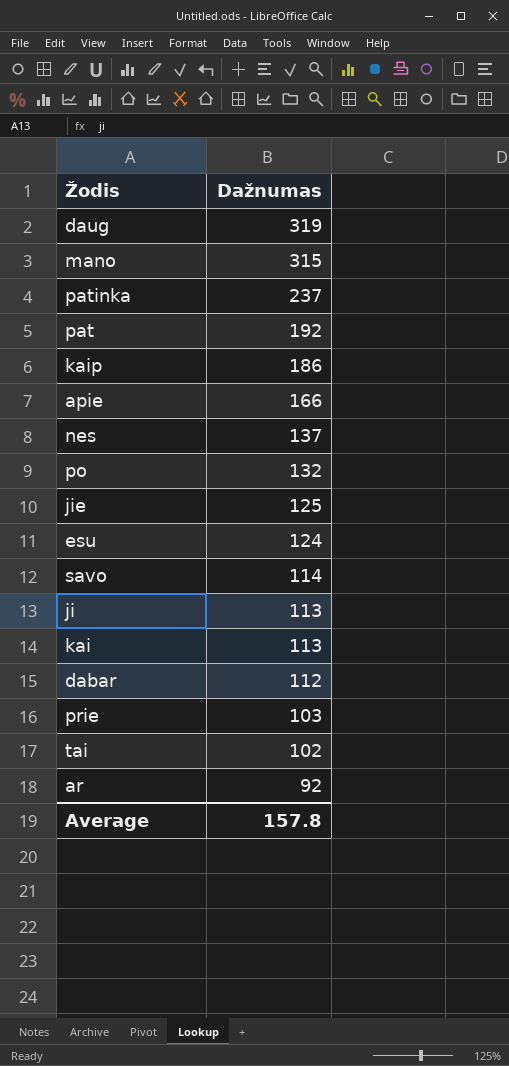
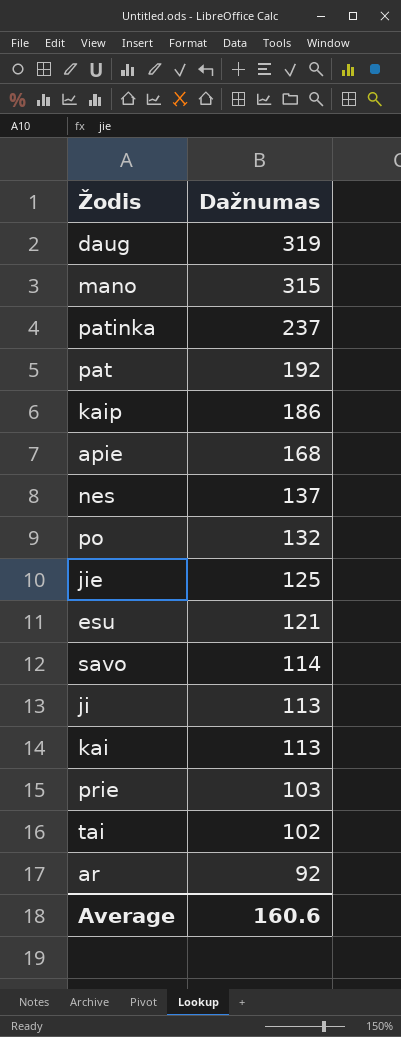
row dabar: 112 -> none
apie | Dažnumas: 166 -> 168
esu | Dažnumas: 124 -> 121
Average | Dažnumas: 157.8 -> 160.6

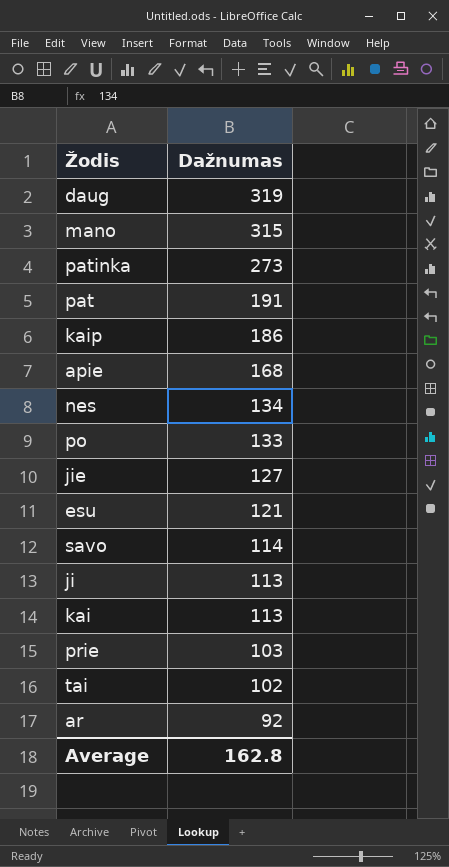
patinka | Dažnumas: 237 -> 273
pat | Dažnumas: 192 -> 191
nes | Dažnumas: 137 -> 134
po | Dažnumas: 132 -> 133
jie | Dažnumas: 125 -> 127
Average | Dažnumas: 160.6 -> 162.8

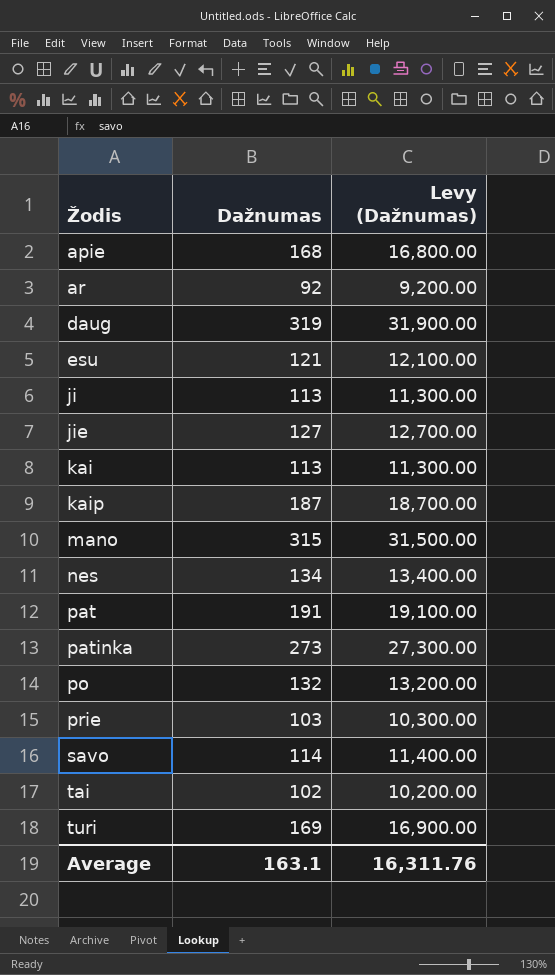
row order: Dažnumas descending -> Žodis ascending
column Levy (Dažnumas) | formula: none -> [Dažnumas] * 100
kaip | Dažnumas: 186 -> 187
po | Dažnumas: 133 -> 132
row turi: none -> 169 | 16,900.00
Average | Dažnumas: 162.8 -> 163.1

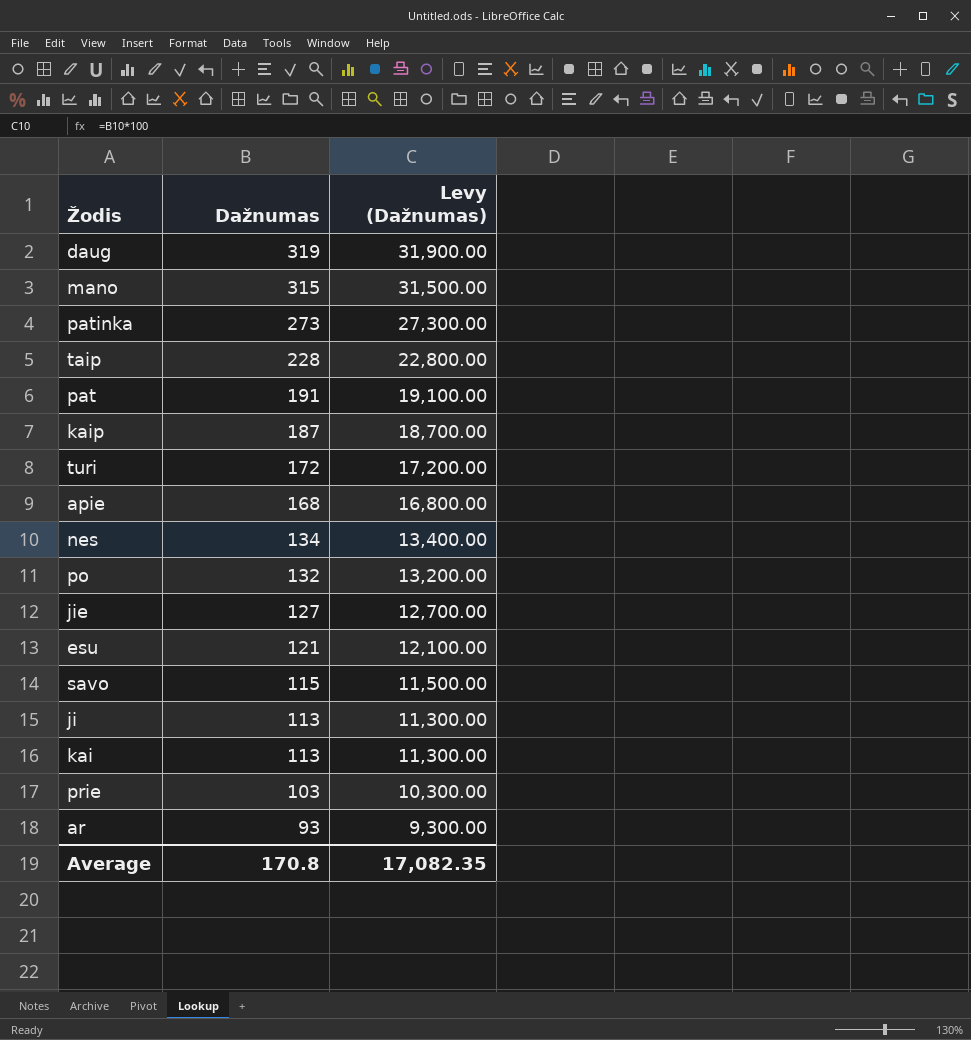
row order: Žodis ascending -> Dažnumas descending
row tai: 102 | 10,200.00 -> none
row taip: none -> 228 | 22,800.00
turi | Dažnumas: 169 -> 172
turi | Levy (Dažnumas): 16,900.00 -> 17,200.00
savo | Dažnumas: 114 -> 115
savo | Levy (Dažnumas): 11,400.00 -> 11,500.00
ar | Dažnumas: 92 -> 93
ar | Levy (Dažnumas): 9,200.00 -> 9,300.00
Average | Dažnumas: 163.1 -> 170.8
Average | Levy (Dažnumas): 16,311.76 -> 17,082.35

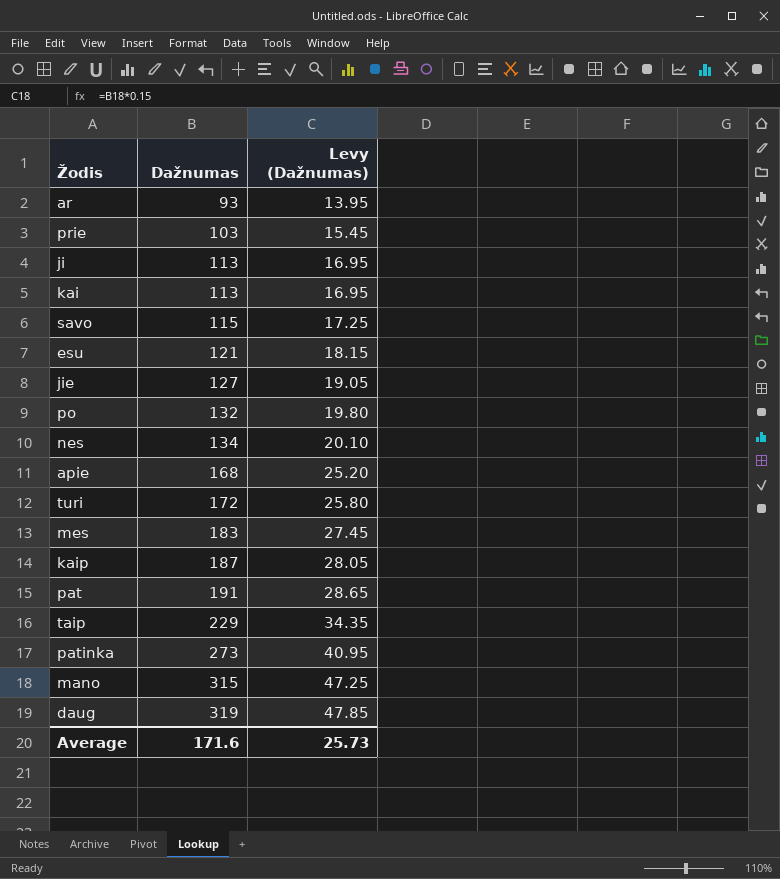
row order: Dažnumas descending -> Dažnumas ascending
column Levy (Dažnumas) | formula: [Dažnumas] * 100 -> [Dažnumas] * 0.15
row mes: none -> 183 | 27.45
taip | Dažnumas: 228 -> 229
Average | Dažnumas: 170.8 -> 171.6
Average | Levy (Dažnumas): 17,082.35 -> 25.73

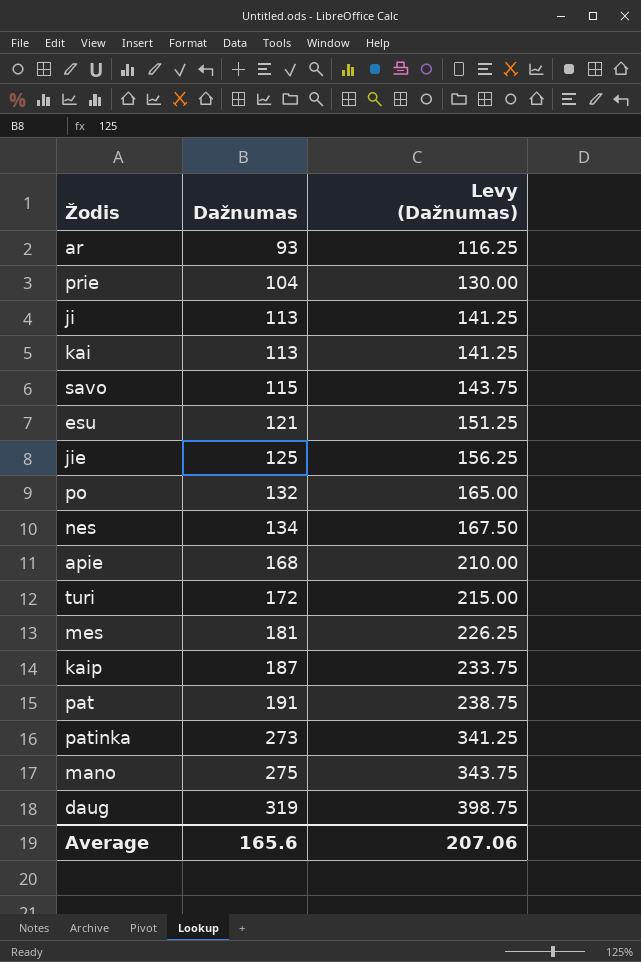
column Levy (Dažnumas) | formula: [Dažnumas] * 0.15 -> [Dažnumas] * 1.25
row taip: 229 | 34.35 -> none
prie | Dažnumas: 103 -> 104
jie | Dažnumas: 127 -> 125
mes | Dažnumas: 183 -> 181
mano | Dažnumas: 315 -> 275
Average | Dažnumas: 171.6 -> 165.6
Average | Levy (Dažnumas): 25.73 -> 207.06

